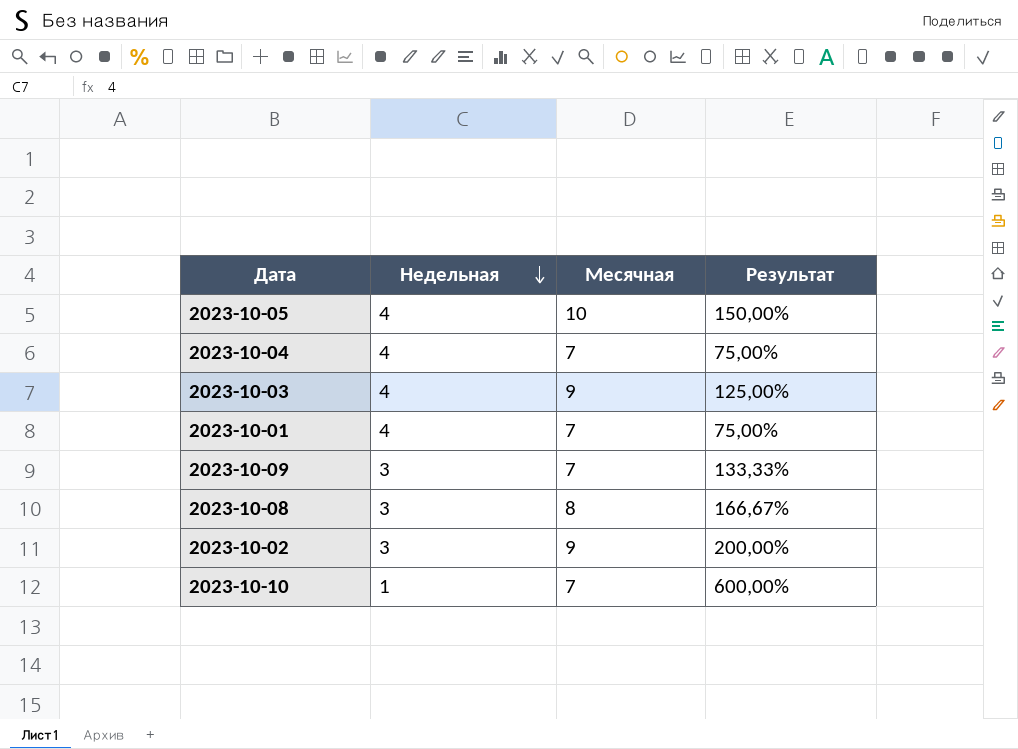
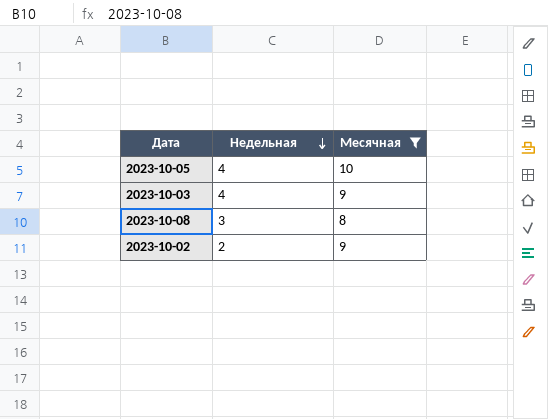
filter: none -> Месячная != 7
column Результат | formula: ([Месячная] - [Недельная]) / [Недельная] -> none
2023-10-02 | Недельная: 3 -> 2

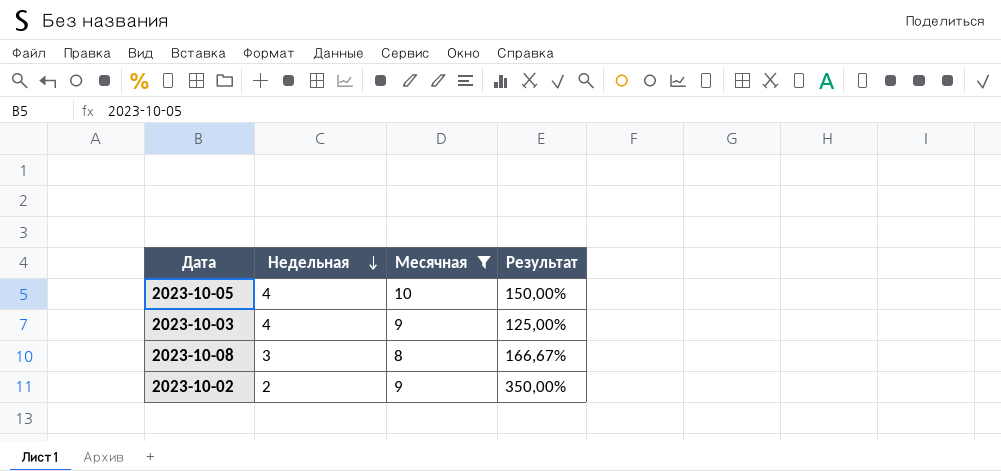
column Результат | formula: none -> ([Месячная] - [Недельная]) / [Недельная]

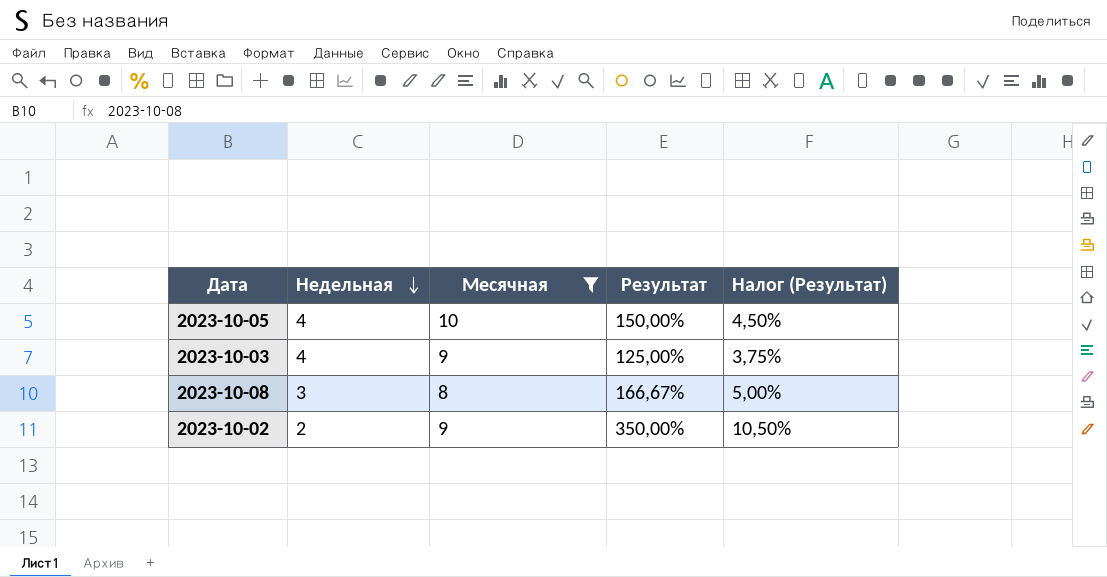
column Налог (Результат) | formula: none -> [Результат] * 0,03

